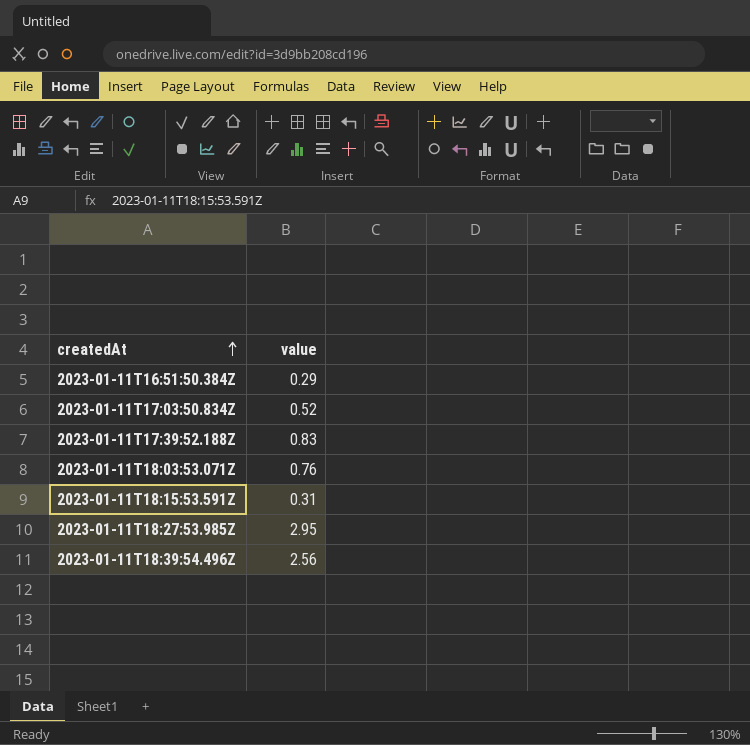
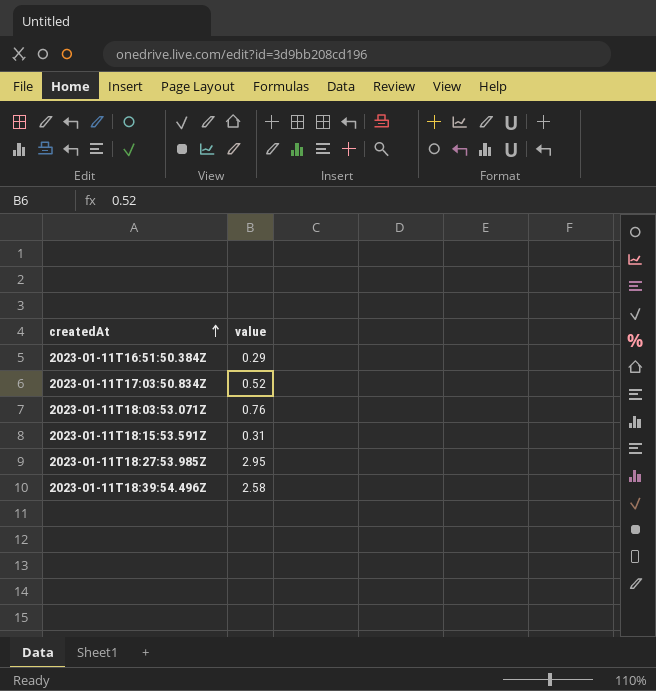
row 2023-01-11T17:39:52.188Z: 0.83 -> none
2023-01-11T18:39:54.496Z | value: 2.56 -> 2.58

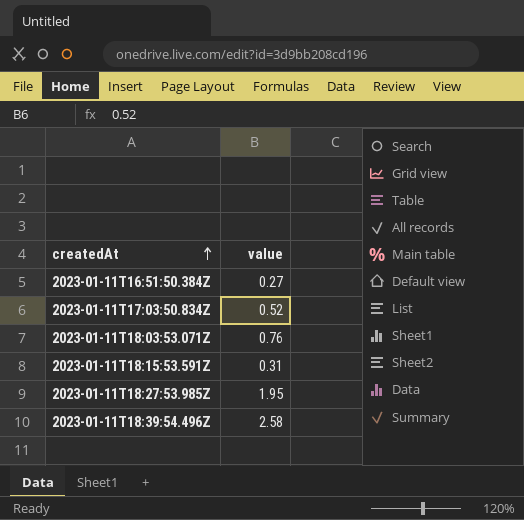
2023-01-11T16:51:50.384Z | value: 0.29 -> 0.27
2023-01-11T18:27:53.985Z | value: 2.95 -> 1.95

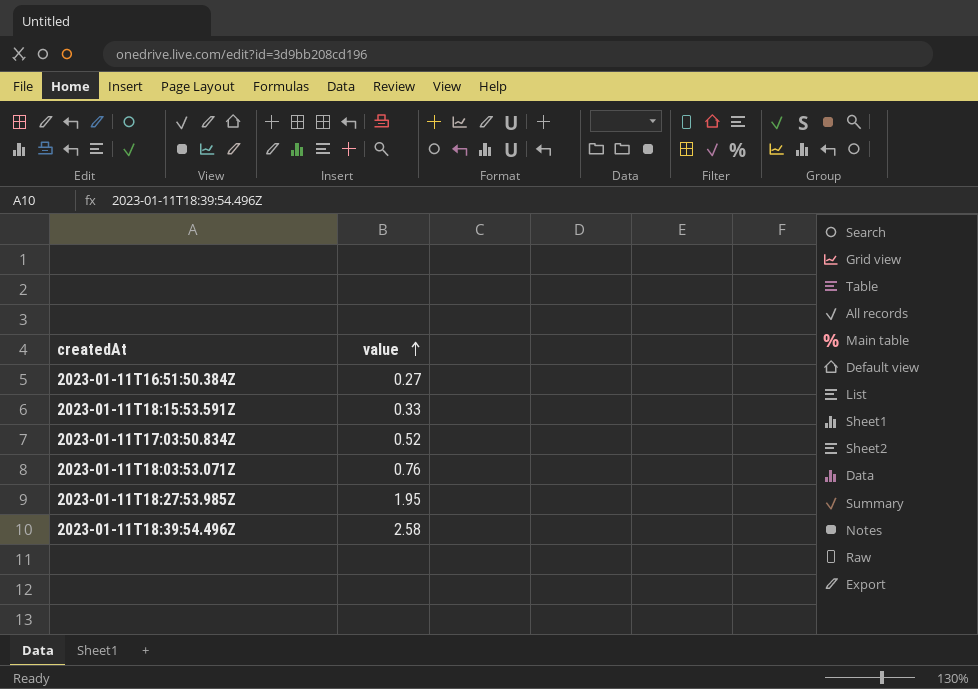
row order: createdAt ascending -> value ascending
2023-01-11T18:15:53.591Z | value: 0.31 -> 0.33

